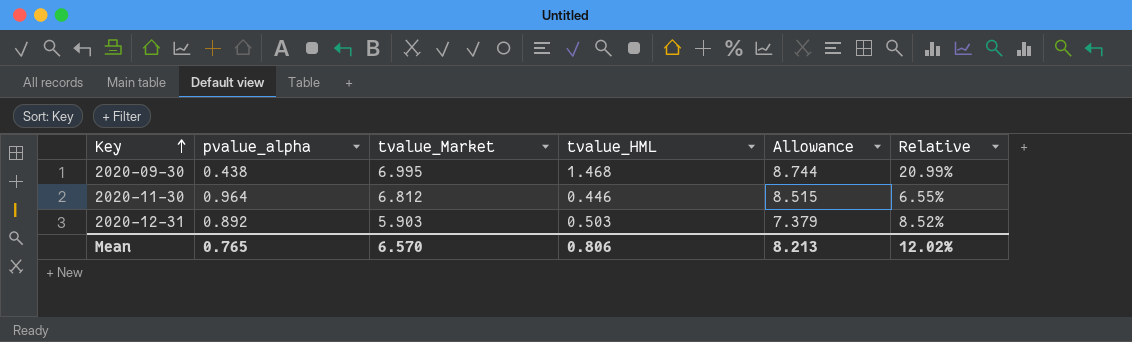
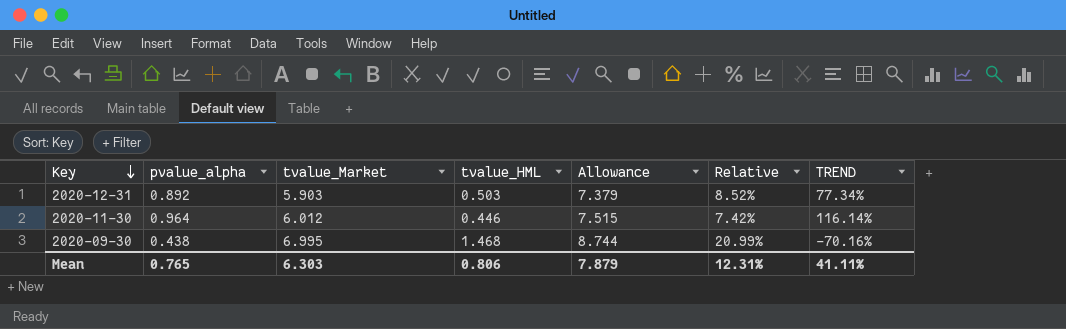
row order: Key ascending -> Key descending
column TREND | formula: none -> ([pvalue_alpha] - [tvalue_HML]) / [tvalue_HML]
2020-11-30 | tvalue_Market: 6.812 -> 6.012
2020-11-30 | Allowance: 8.515 -> 7.515
2020-11-30 | Relative: 6.55% -> 7.42%
Mean | tvalue_Market: 6.570 -> 6.303
Mean | Allowance: 8.213 -> 7.879
Mean | Relative: 12.02% -> 12.31%

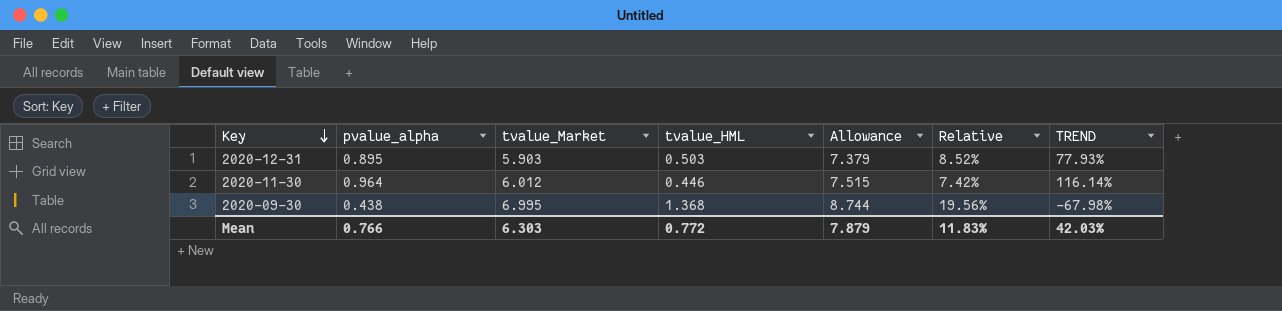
2020-12-31 | pvalue_alpha: 0.892 -> 0.895
2020-12-31 | TREND: 77.34% -> 77.93%
2020-09-30 | tvalue_HML: 1.468 -> 1.368
2020-09-30 | Relative: 20.99% -> 19.56%
2020-09-30 | TREND: -70.16% -> -67.98%
Mean | pvalue_alpha: 0.765 -> 0.766
Mean | tvalue_HML: 0.806 -> 0.772
Mean | Relative: 12.31% -> 11.83%
Mean | TREND: 41.11% -> 42.03%

